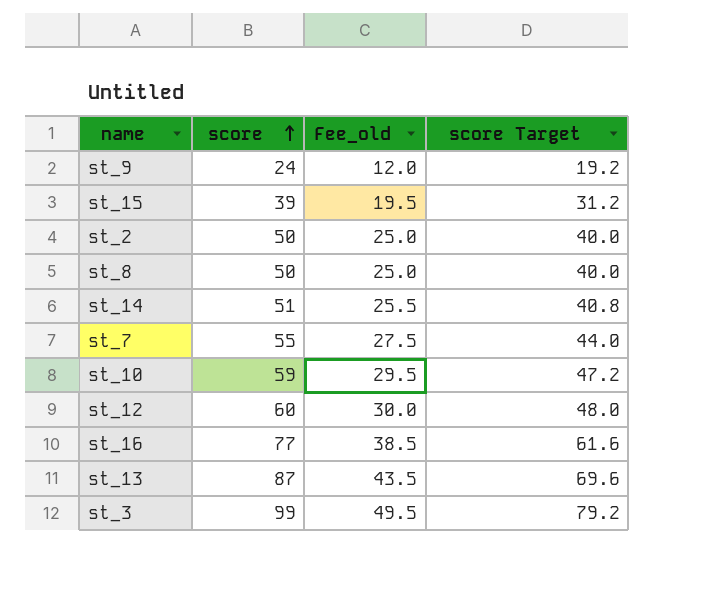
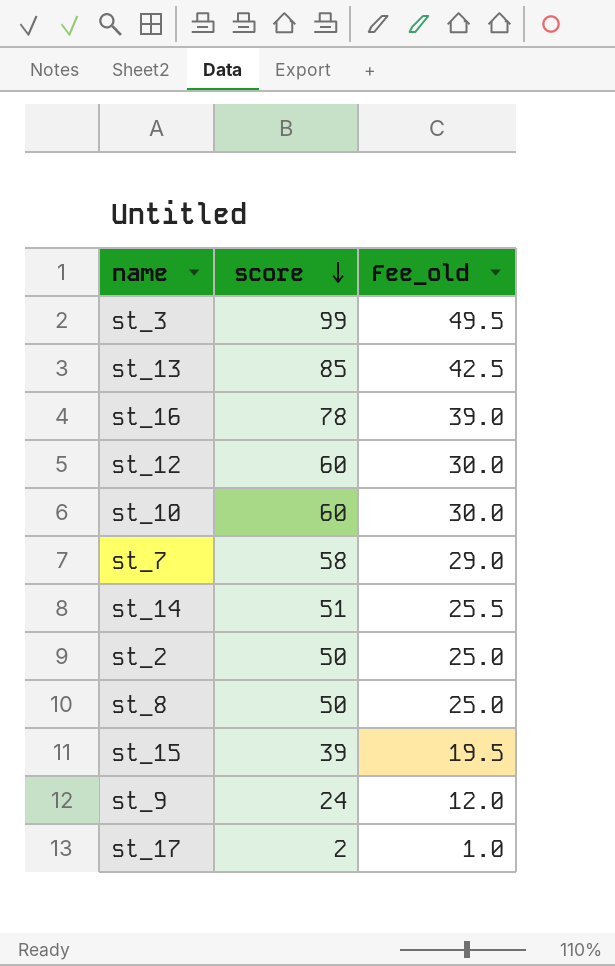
row order: score ascending -> score descending
column score Target | formula: [score] * 0.8 -> none
st_13 | score: 87 -> 85
st_13 | Fee_old: 43.5 -> 42.5
st_16 | score: 77 -> 78
st_16 | Fee_old: 38.5 -> 39.0
st_10 | score: 59 -> 60
st_10 | Fee_old: 29.5 -> 30.0
st_7 | score: 55 -> 58
st_7 | Fee_old: 27.5 -> 29.0
row st_17: none -> 2 | 1.0

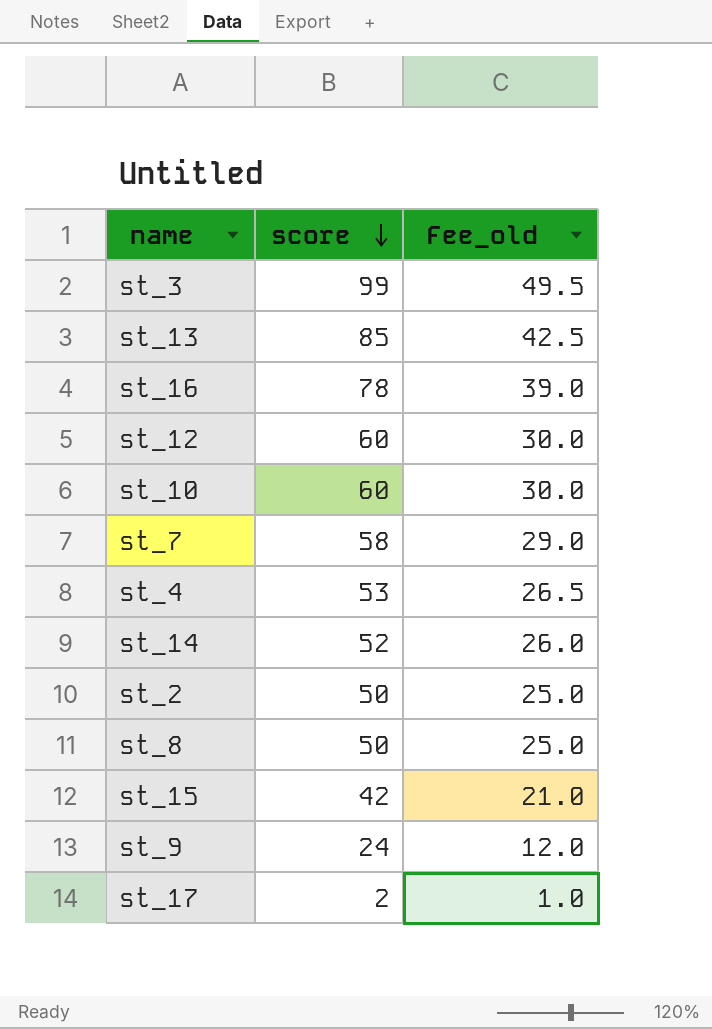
row st_4: none -> 53 | 26.5
st_14 | score: 51 -> 52
st_14 | Fee_old: 25.5 -> 26.0
st_15 | score: 39 -> 42
st_15 | Fee_old: 19.5 -> 21.0

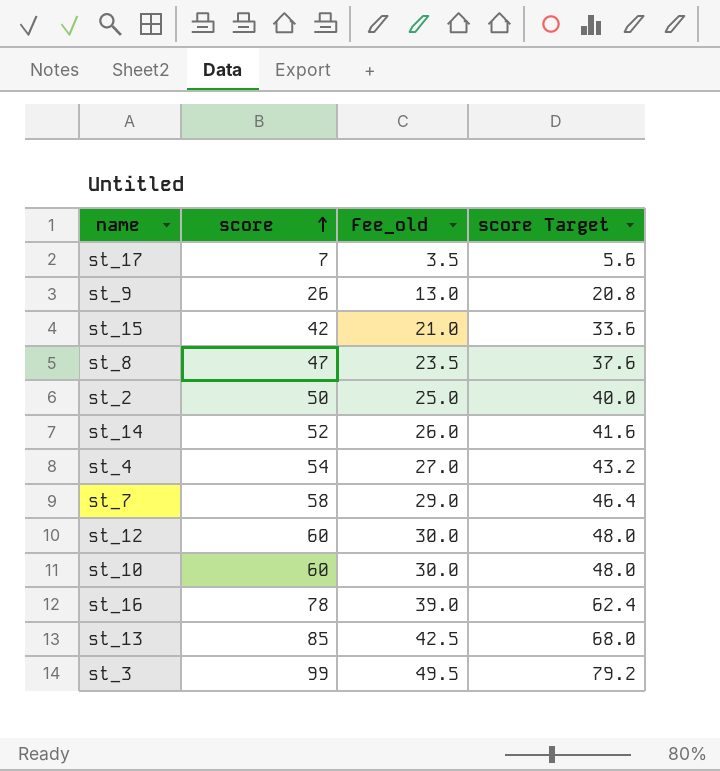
row order: score descending -> score ascending
column score Target | formula: none -> [score] * 0.8
st_17 | score: 2 -> 7
st_17 | Fee_old: 1.0 -> 3.5
st_9 | score: 24 -> 26
st_9 | Fee_old: 12.0 -> 13.0
st_8 | score: 50 -> 47
st_8 | Fee_old: 25.0 -> 23.5
st_4 | score: 53 -> 54
st_4 | Fee_old: 26.5 -> 27.0

